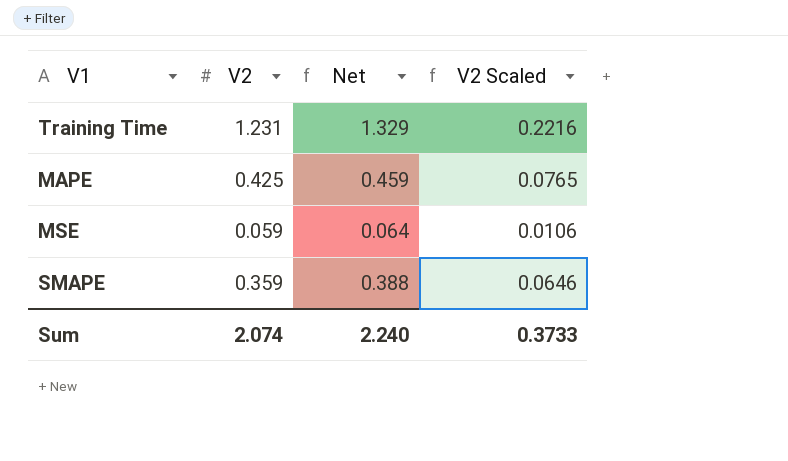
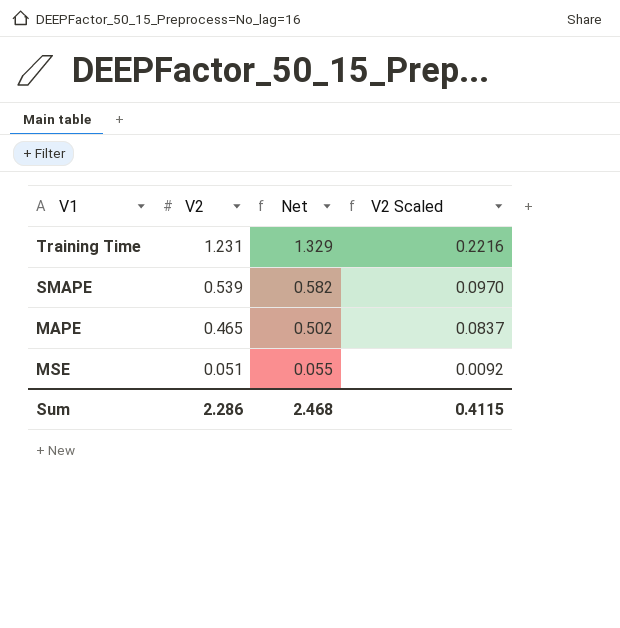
row order: none -> V2 descending
SMAPE | V2: 0.359 -> 0.539
SMAPE | Net: 0.388 -> 0.582
SMAPE | V2 Scaled: 0.0646 -> 0.0970
MAPE | V2: 0.425 -> 0.465
MAPE | Net: 0.459 -> 0.502
MAPE | V2 Scaled: 0.0765 -> 0.0837
MSE | V2: 0.059 -> 0.051
MSE | Net: 0.064 -> 0.055
MSE | V2 Scaled: 0.0106 -> 0.0092
Sum | V2: 2.074 -> 2.286
Sum | Net: 2.240 -> 2.468
Sum | V2 Scaled: 0.3733 -> 0.4115

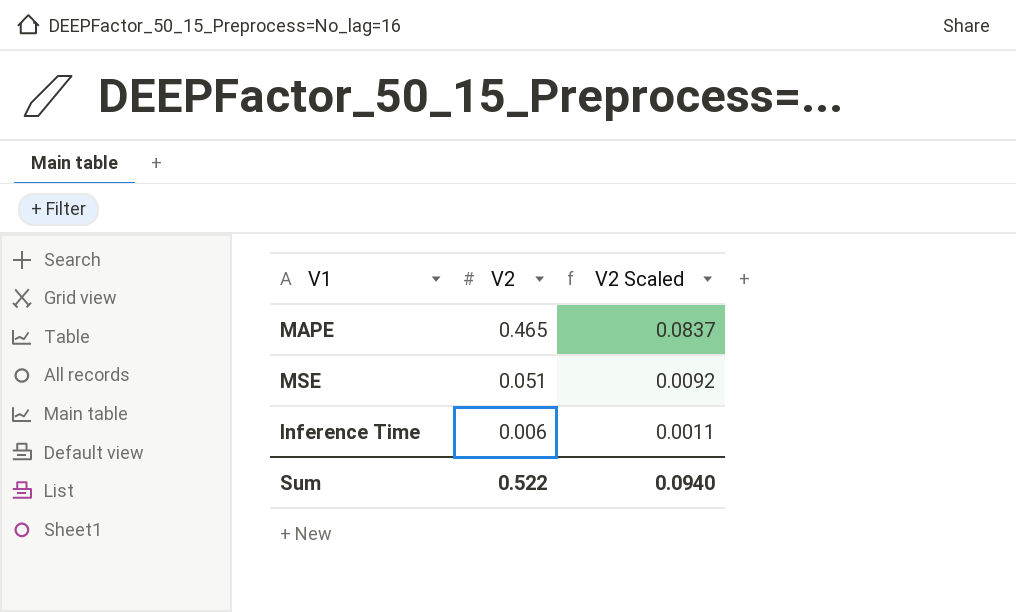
column Net | formula: [V2] * 1.08 -> none
row Training Time: 1.231 | 1.329 | 0.2216 -> none
row SMAPE: 0.539 | 0.582 | 0.0970 -> none
row Inference Time: none -> 0.006 | 0.0011
Sum | V2: 2.286 -> 0.522
Sum | V2 Scaled: 0.4115 -> 0.0940

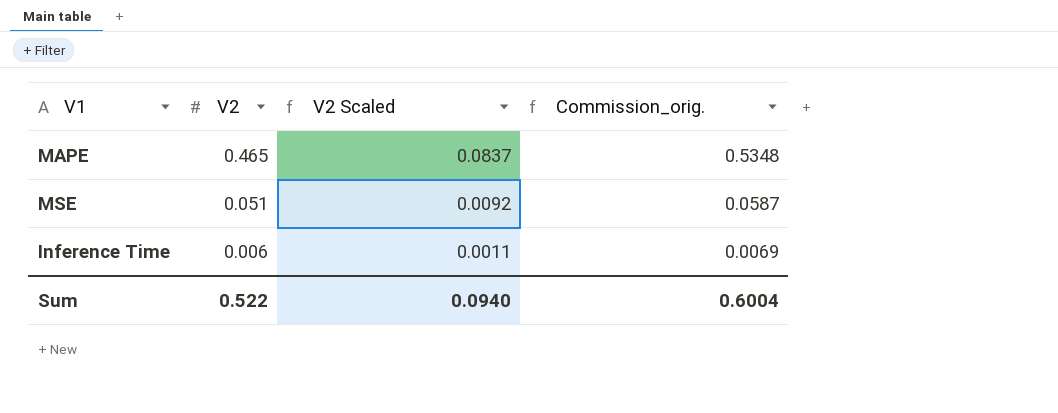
column Commission_orig. | formula: none -> [V2] * 1.15

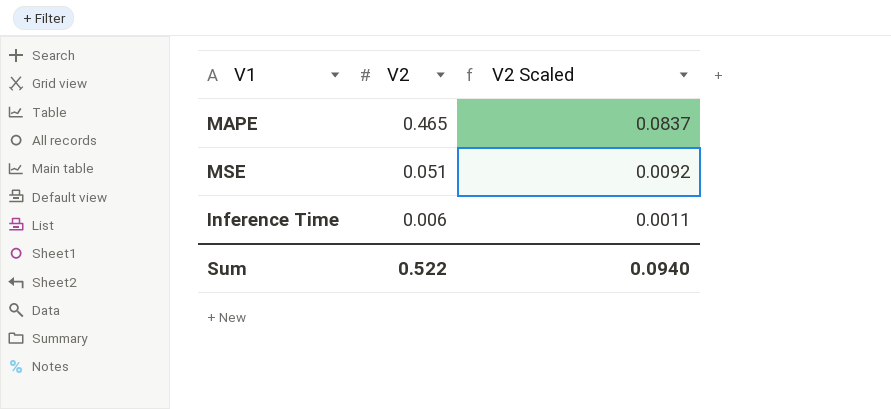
column Commission_orig. | formula: [V2] * 1.15 -> none

